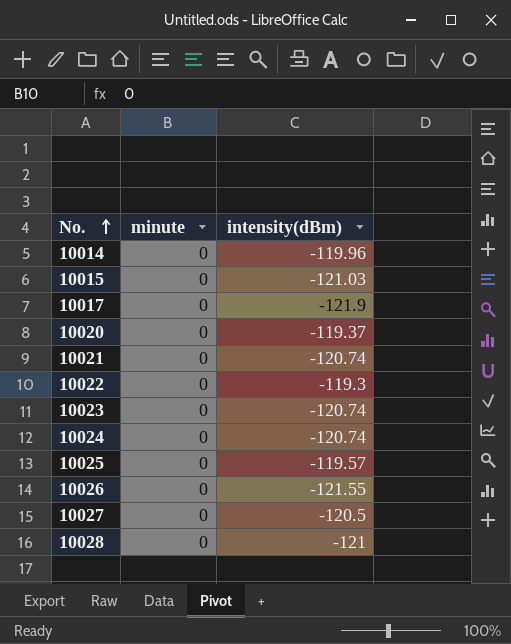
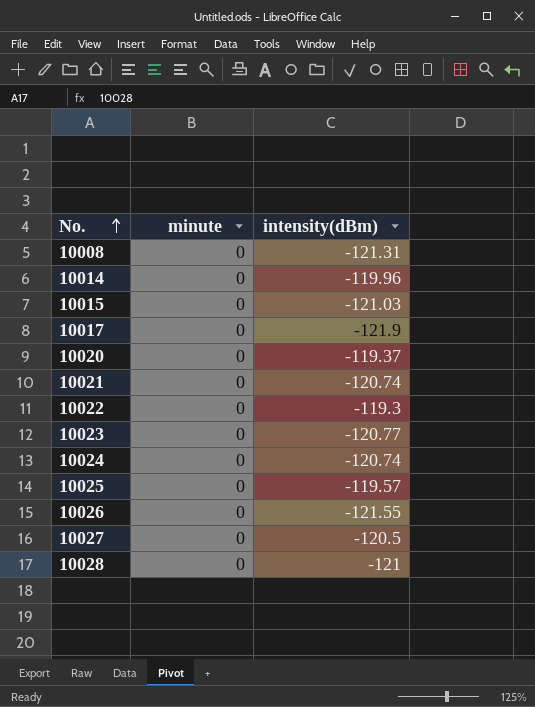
row 10008: none -> 0 | -121.31
10023 | intensity(dBm): -120.74 -> -120.77

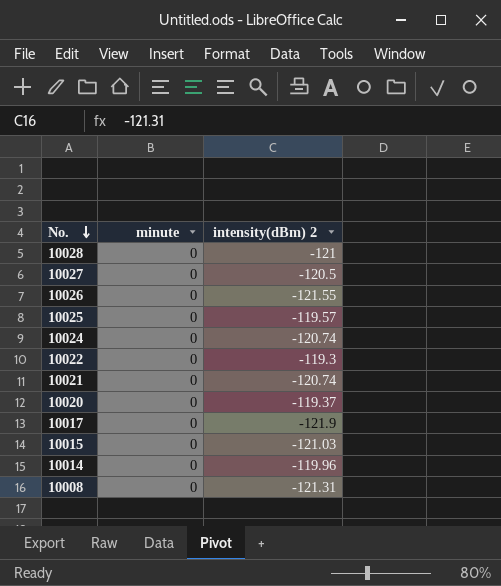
row order: No. ascending -> No. descending
column name: intensity(dBm) -> intensity(dBm) 2
row 10023: 0 | -120.77 -> none

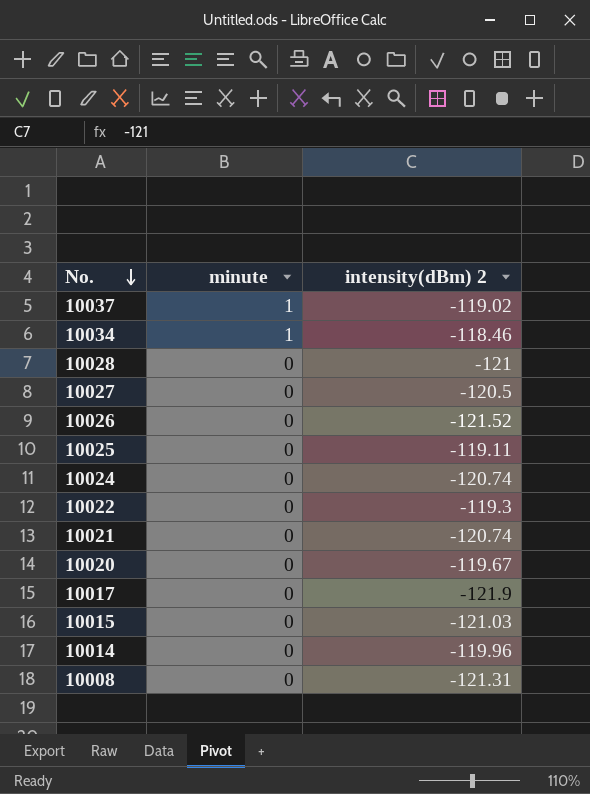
row 10037: none -> 1 | -119.02
row 10034: none -> 1 | -118.46
10026 | intensity(dBm) 2: -121.55 -> -121.52
10025 | intensity(dBm) 2: -119.57 -> -119.11
10020 | intensity(dBm) 2: -119.37 -> -119.67

